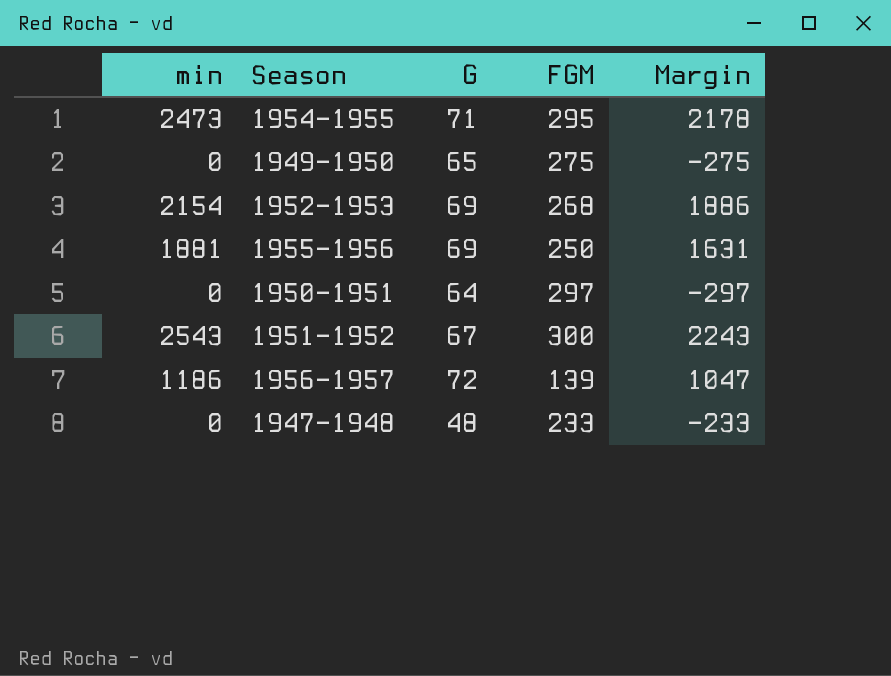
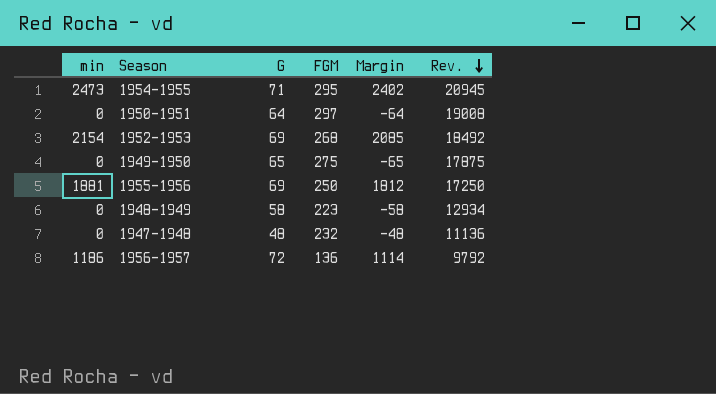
row order: none -> Rev. descending
column Margin | formula: [min] - [FGM] -> [min] - [G]
column Rev. | formula: none -> [G] * [FGM]
row 1951-1952: 2543 | 67 | 300 | 2243 -> none
row 1948-1949: none -> 0 | 58 | 223 | -58 | 12934
1947-1948 | FGM: 233 -> 232
1956-1957 | FGM: 139 -> 136

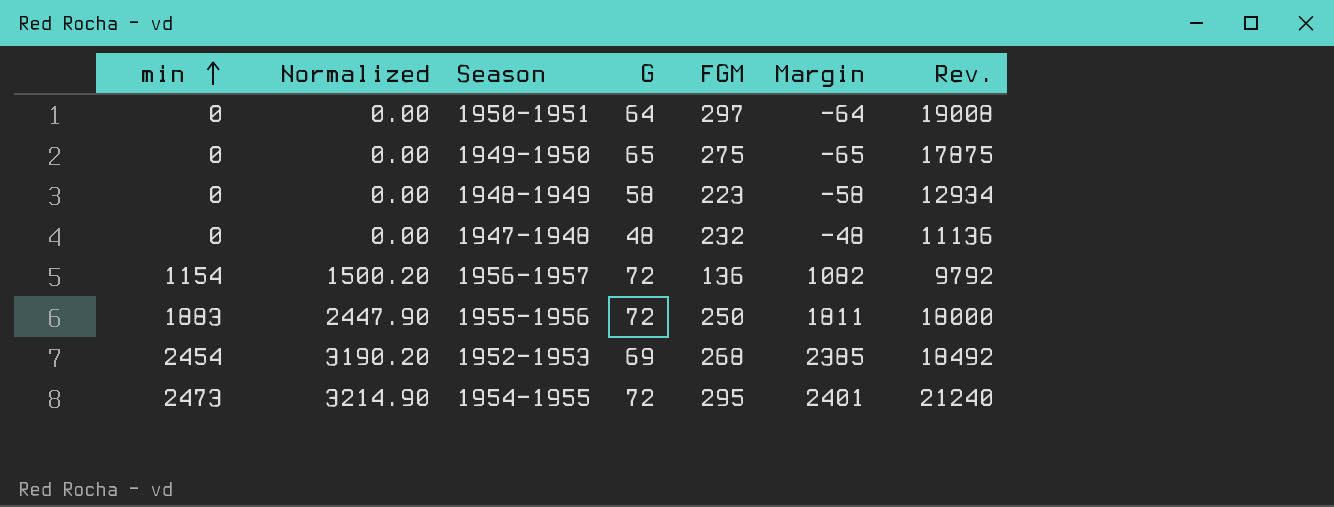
row order: Rev. descending -> min ascending
column Normalized | formula: none -> [min] * 1.3
1956-1957 | min: 1186 -> 1154
1956-1957 | Margin: 1114 -> 1082
1955-1956 | min: 1881 -> 1883
1955-1956 | G: 69 -> 72
1955-1956 | Margin: 1812 -> 1811
1955-1956 | Rev.: 17250 -> 18000
1952-1953 | min: 2154 -> 2454
1952-1953 | Margin: 2085 -> 2385
1954-1955 | G: 71 -> 72
1954-1955 | Margin: 2402 -> 2401
1954-1955 | Rev.: 20945 -> 21240

